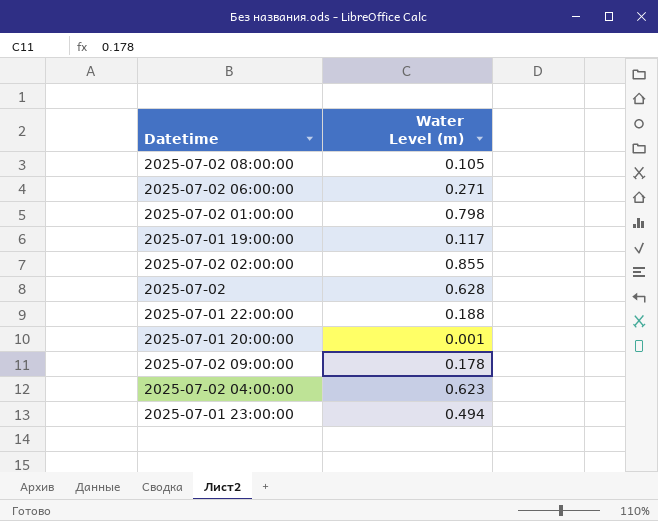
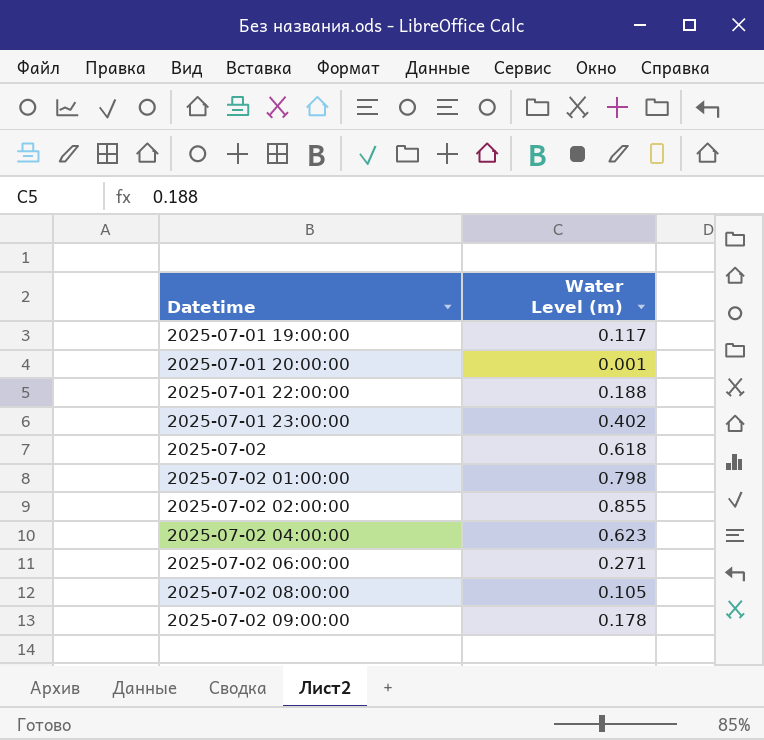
row order: none -> Datetime ascending
2025-07-01 23:00:00 | Water Level (m): 0.494 -> 0.402
2025-07-02 | Water Level (m): 0.628 -> 0.618

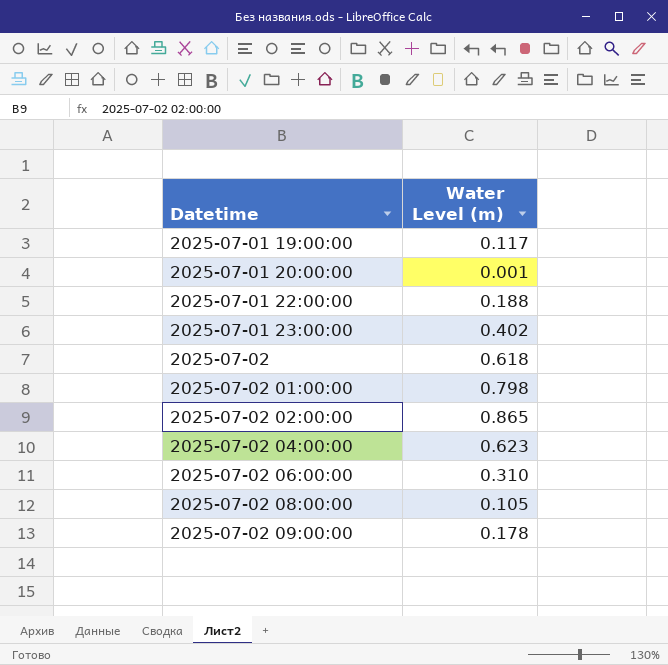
2025-07-02 02:00:00 | Water Level (m): 0.855 -> 0.865
2025-07-02 06:00:00 | Water Level (m): 0.271 -> 0.310

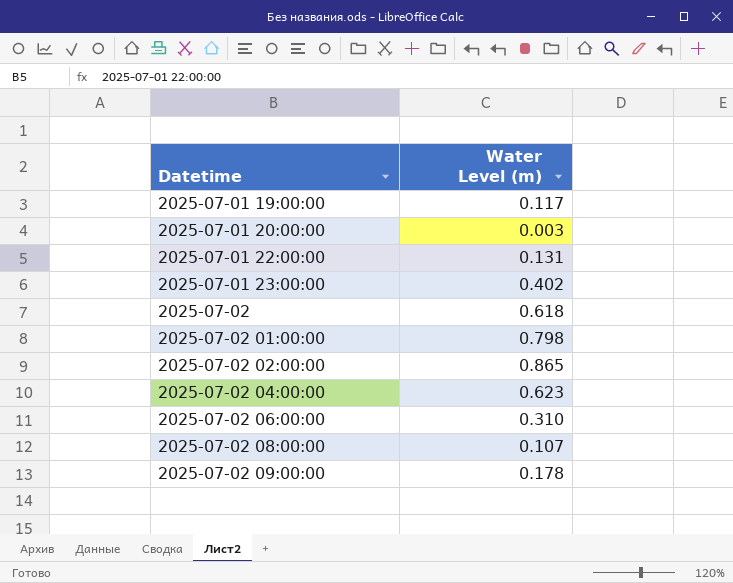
2025-07-01 20:00:00 | Water Level (m): 0.001 -> 0.003
2025-07-01 22:00:00 | Water Level (m): 0.188 -> 0.131
2025-07-02 08:00:00 | Water Level (m): 0.105 -> 0.107

